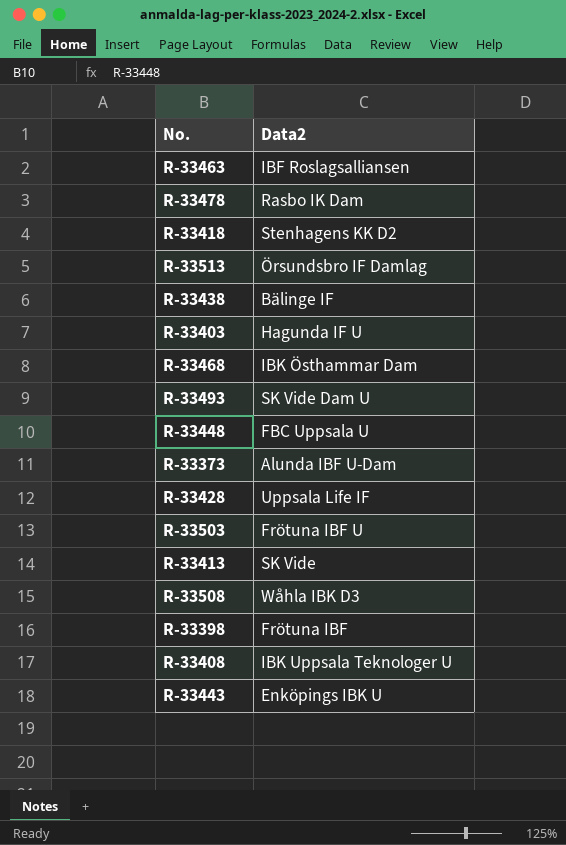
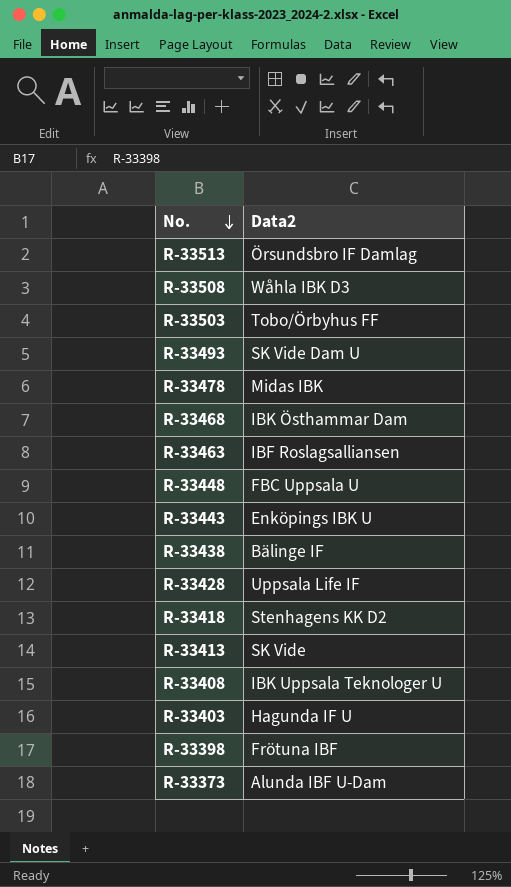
row order: none -> No. descending
R-33503 | Data2: Frötuna IBF U -> Tobo/Örbyhus FF
R-33478 | Data2: Rasbo IK Dam -> Midas IBK

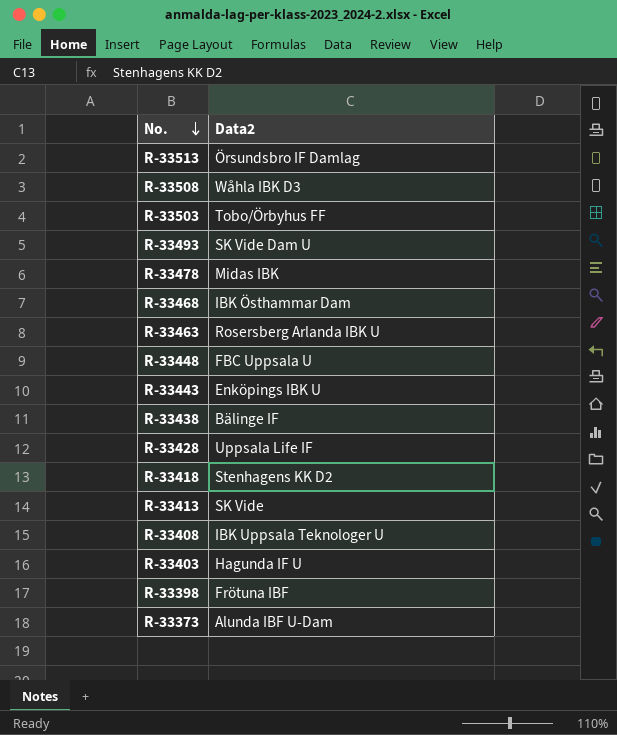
R-33463 | Data2: IBF Roslagsalliansen -> Rosersberg Arlanda IBK U

